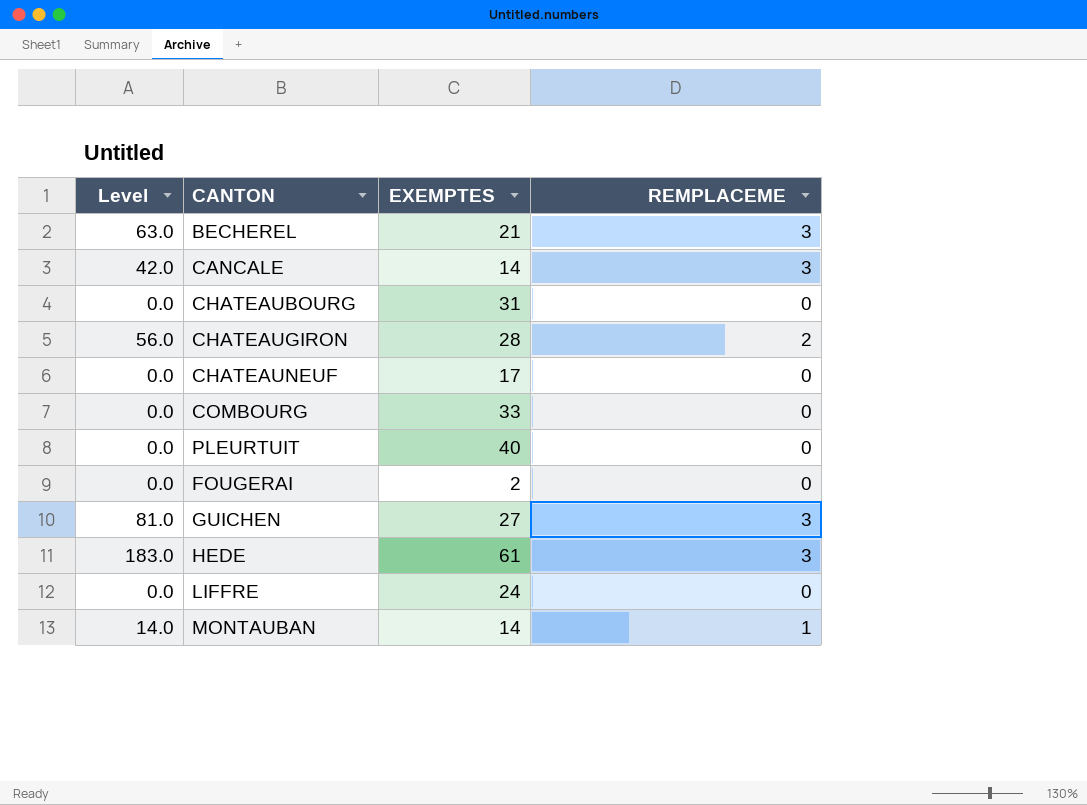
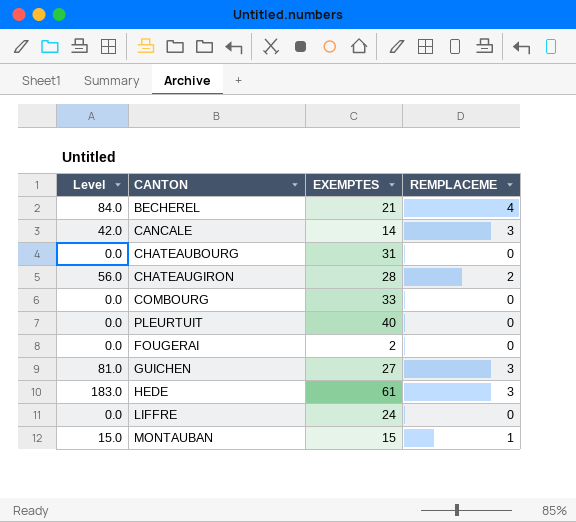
row CHATEAUNEUF: 0.0 | 17 | 0 -> none
BECHEREL | Level: 63.0 -> 84.0
BECHEREL | REMPLACEME: 3 -> 4
MONTAUBAN | Level: 14.0 -> 15.0
MONTAUBAN | EXEMPTES: 14 -> 15

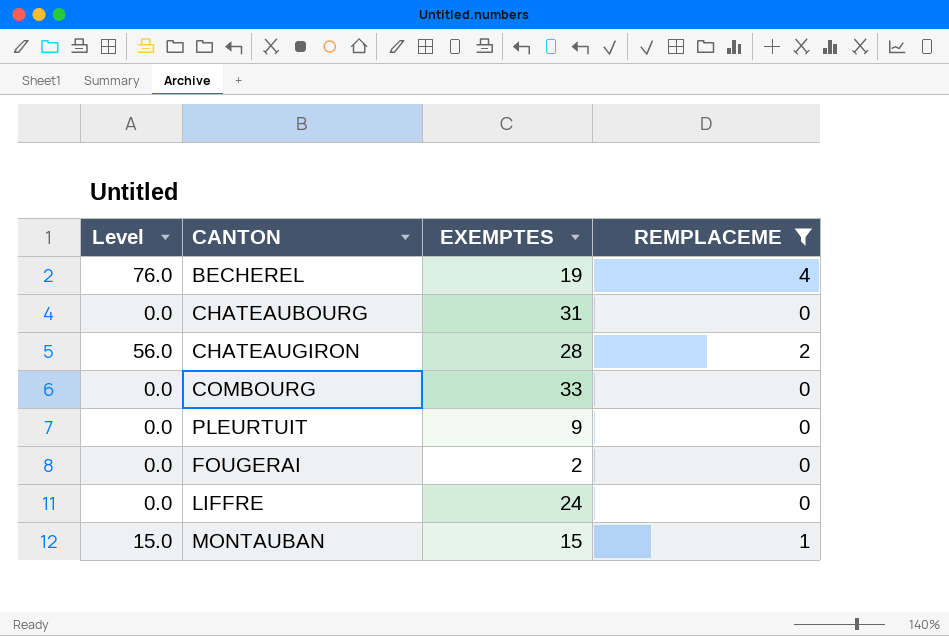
filter: none -> REMPLACEME != 3
BECHEREL | Level: 84.0 -> 76.0
BECHEREL | EXEMPTES: 21 -> 19
PLEURTUIT | EXEMPTES: 40 -> 9

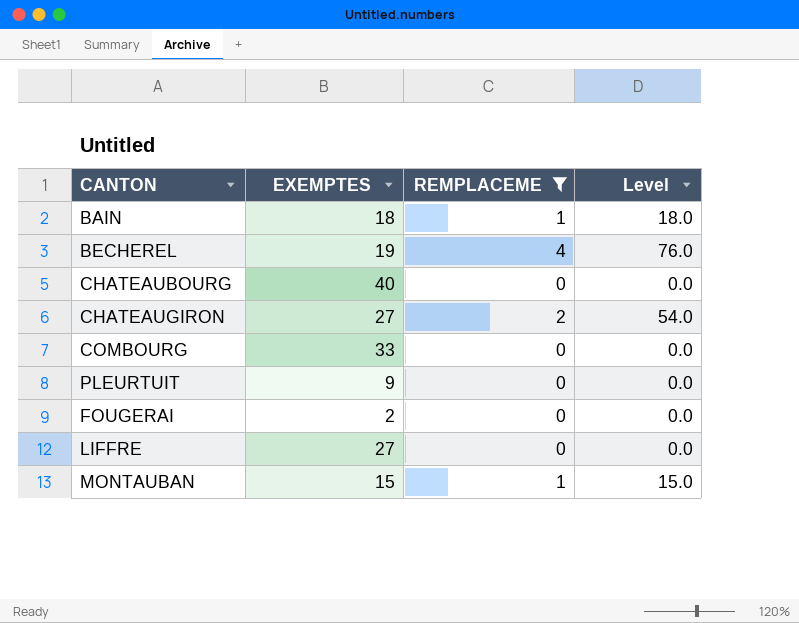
column Level | position: 1 -> 4
row BAIN: none -> 18 | 1 | 18.0
CHATEAUBOURG | EXEMPTES: 31 -> 40
CHATEAUGIRON | EXEMPTES: 28 -> 27
CHATEAUGIRON | Level: 56.0 -> 54.0
LIFFRE | EXEMPTES: 24 -> 27

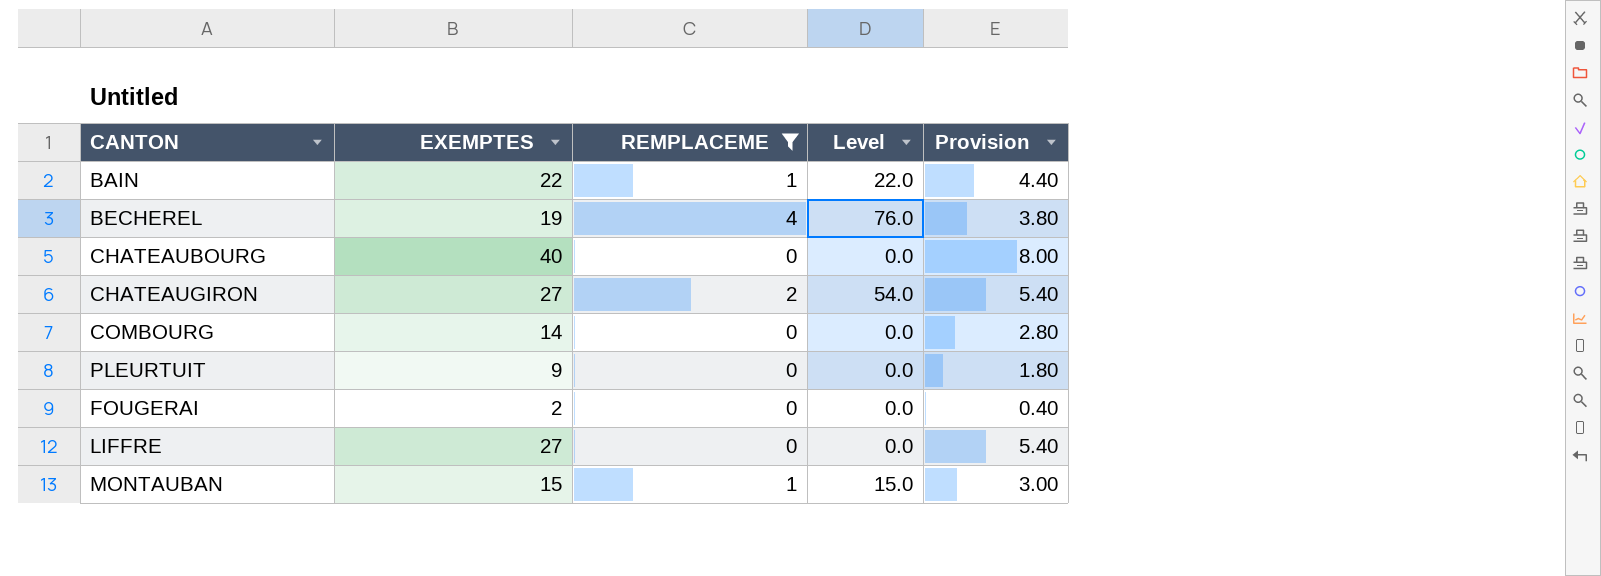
column Provision | formula: none -> [EXEMPTES] * 0.2
BAIN | EXEMPTES: 18 -> 22
BAIN | Level: 18.0 -> 22.0
COMBOURG | EXEMPTES: 33 -> 14

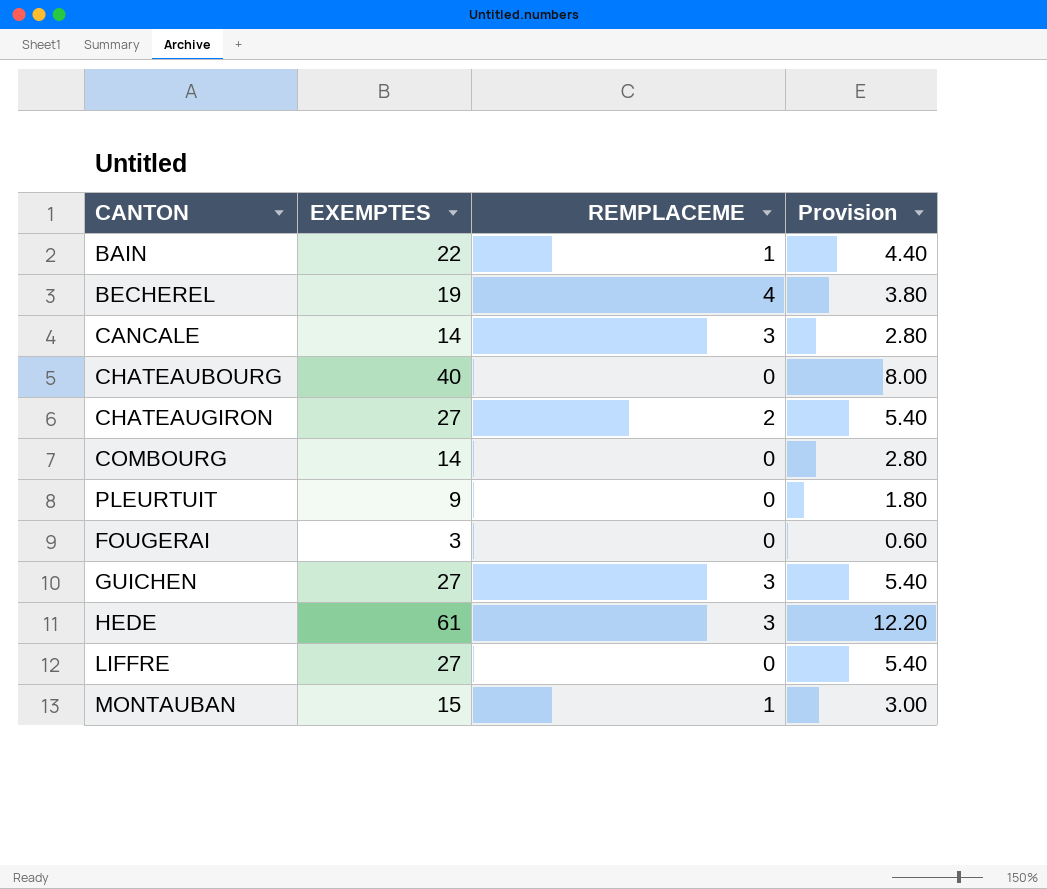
filter: REMPLACEME != 3 -> none
column Level | formula: [EXEMPTES] * [REMPLACEME] -> none
FOUGERAI | EXEMPTES: 2 -> 3
FOUGERAI | Provision: 0.40 -> 0.60

